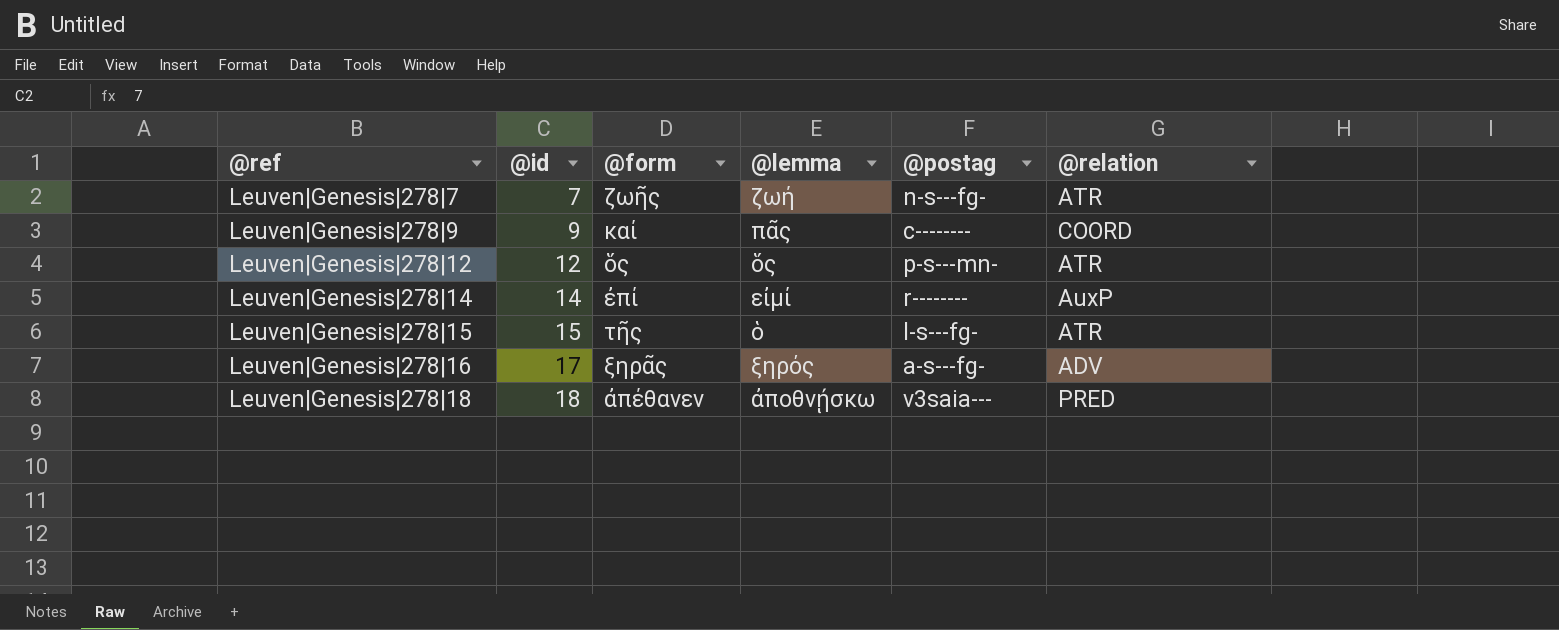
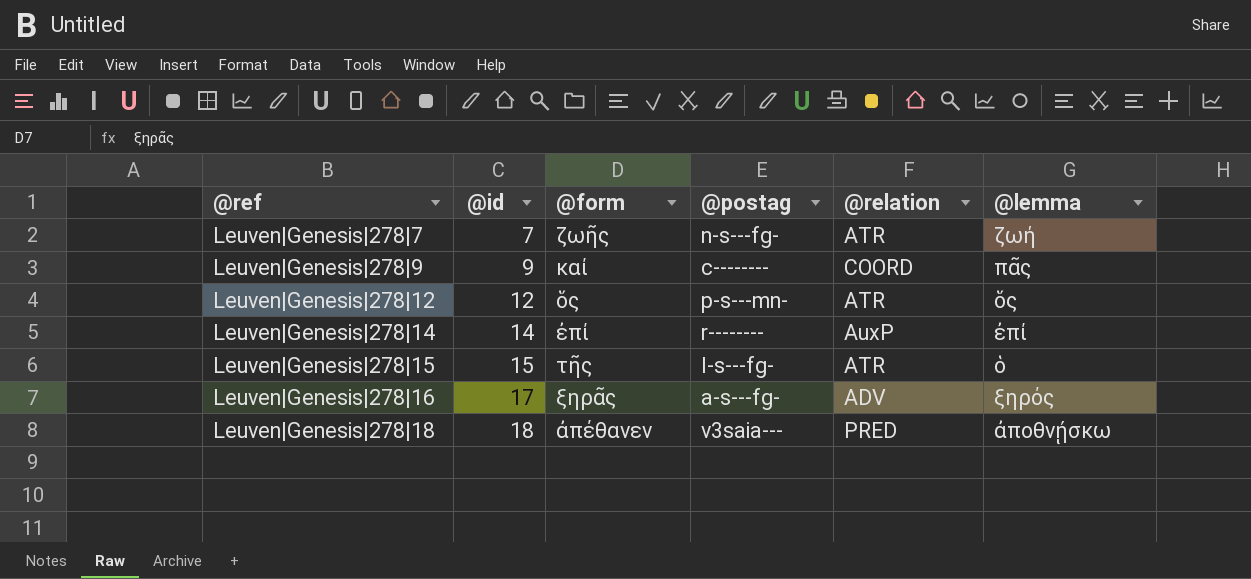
column @lemma | position: 4 -> 6
Leuven|Genesis|278|14 | @lemma: εἰμί -> ἐπί

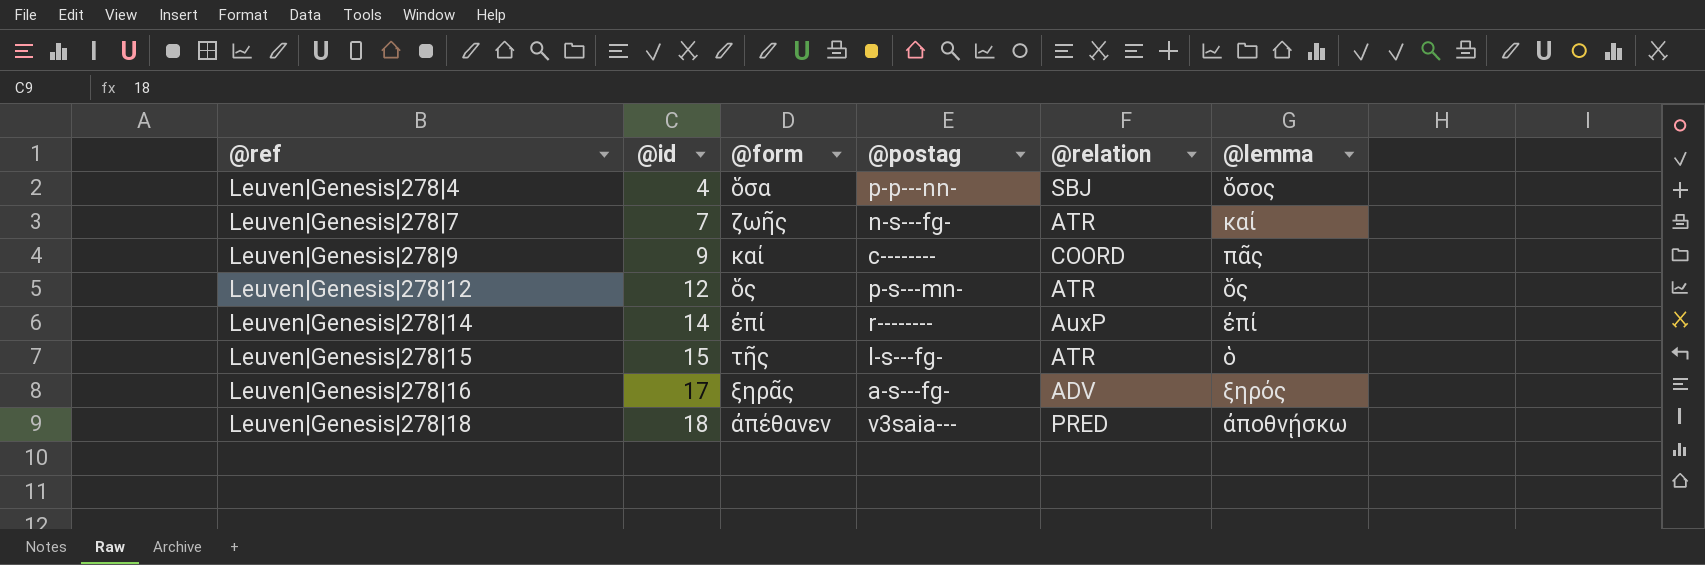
row Leuven|Genesis|278|4: none -> 4 | ὅσα | p-p---nn- | SBJ | ὅσος
Leuven|Genesis|278|7 | @lemma: ζωή -> καί

